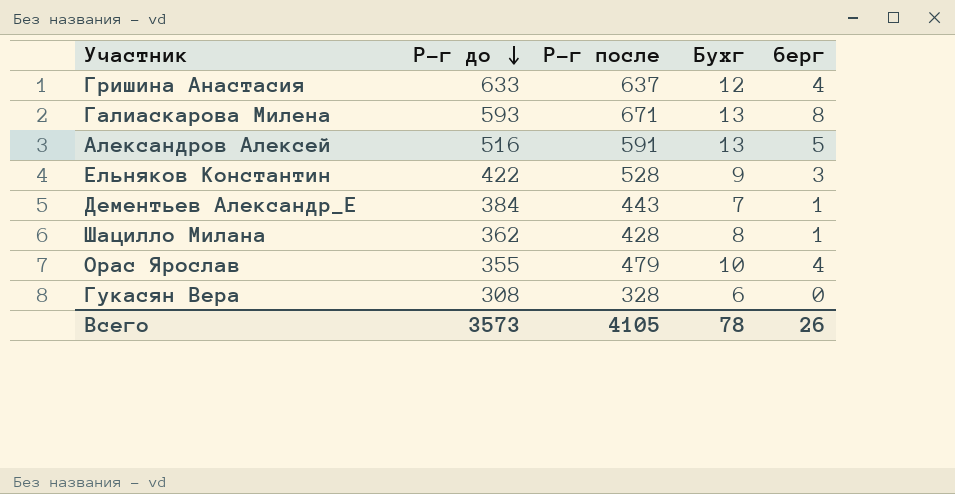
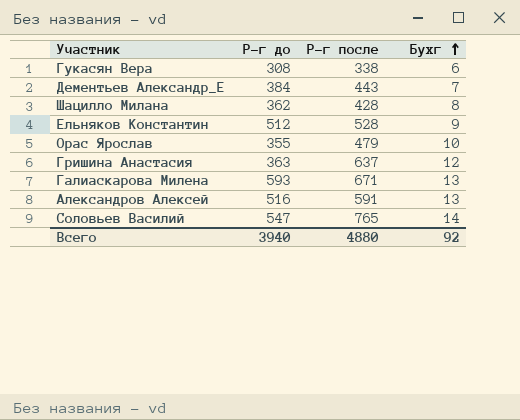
row order: Р-г до descending -> Бухг ascending
column берг | position: 5 -> none
Гукасян Вера | Р-г после: 328 -> 338
Ельняков Константин | Р-г до: 422 -> 512
Гришина Анастасия | Р-г до: 633 -> 363
row Соловьев Василий: none -> 547 | 765 | 14
Всего | Р-г до: 3573 -> 3940
Всего | Р-г после: 4105 -> 4880
Всего | Бухг: 78 -> 92

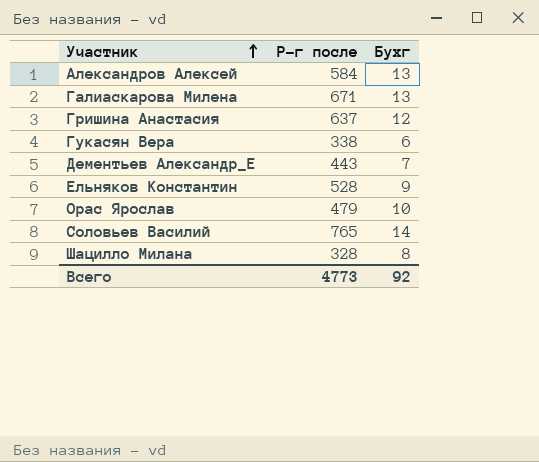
row order: Бухг ascending -> Участник ascending
column Р-г до | position: 2 -> none
Александров Алексей | Р-г после: 591 -> 584
Шацилло Милана | Р-г после: 428 -> 328
Всего | Р-г после: 4880 -> 4773

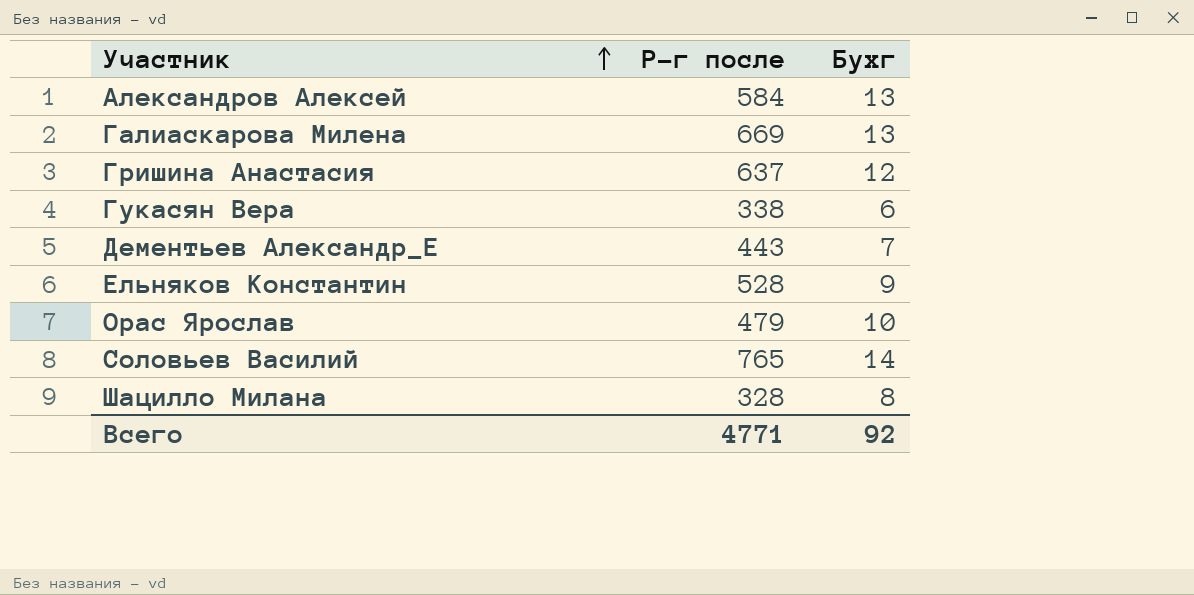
Галиаскарова Милена | Р-г после: 671 -> 669
Всего | Р-г после: 4773 -> 4771

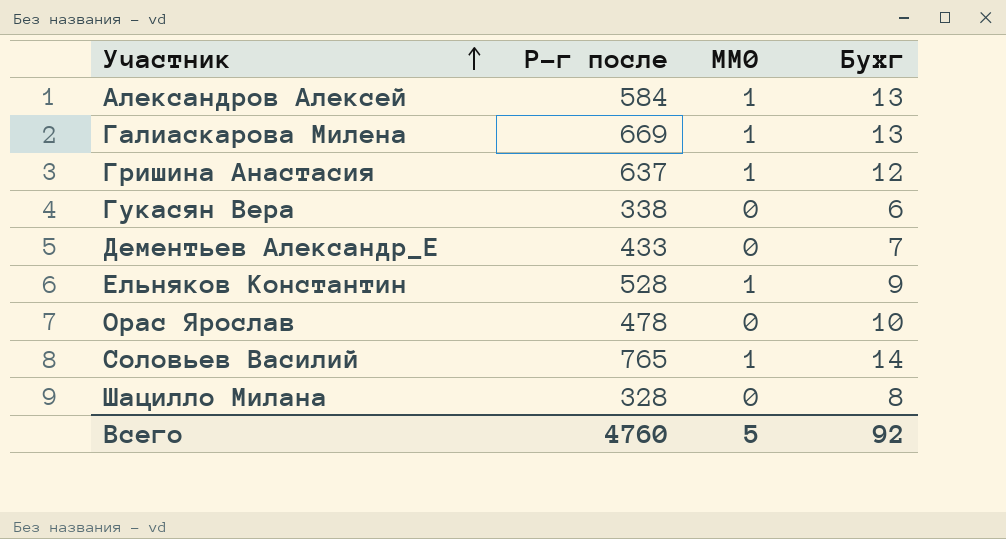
column MM0 | position: none -> 3
Дементьев Александр_Е | Р-г после: 443 -> 433
Орас Ярослав | Р-г после: 479 -> 478
Всего | Р-г после: 4771 -> 4760

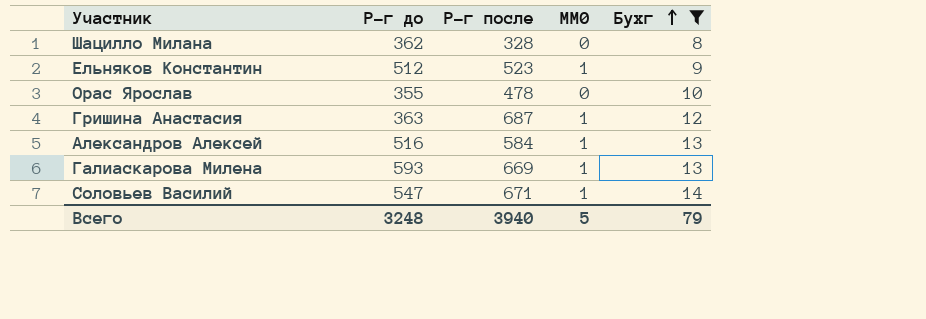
filter: none -> Бухг >= 8
row order: Участник ascending -> Бухг ascending
column Р-г до | position: none -> 2
Ельняков Константин | Р-г после: 528 -> 523
Гришина Анастасия | Р-г после: 637 -> 687
Соловьев Василий | Р-г после: 765 -> 671
Всего | Р-г после: 4760 -> 3940
Всего | Бухг: 92 -> 79

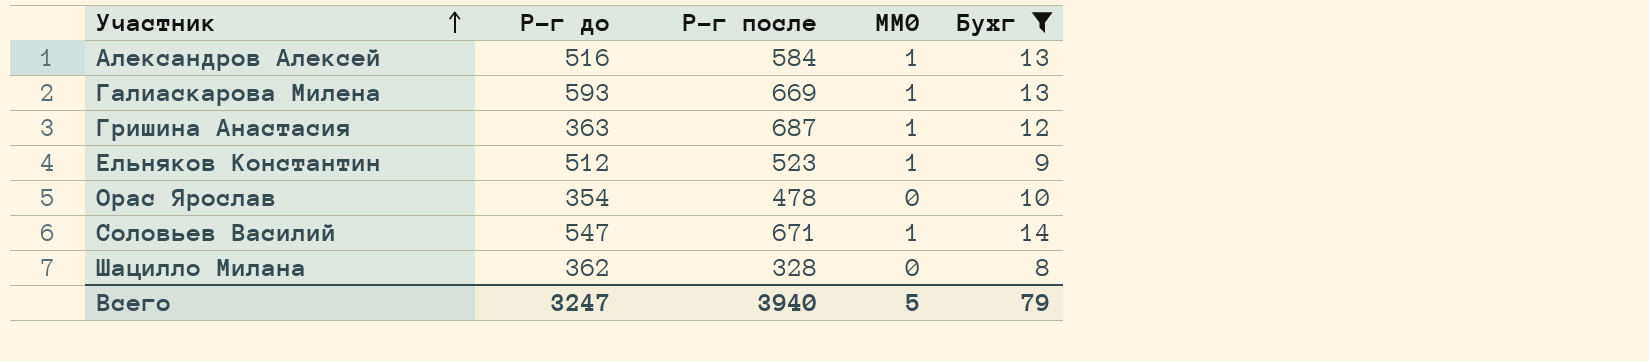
row order: Бухг ascending -> Участник ascending
Орас Ярослав | Р-г до: 355 -> 354
Всего | Р-г до: 3248 -> 3247

